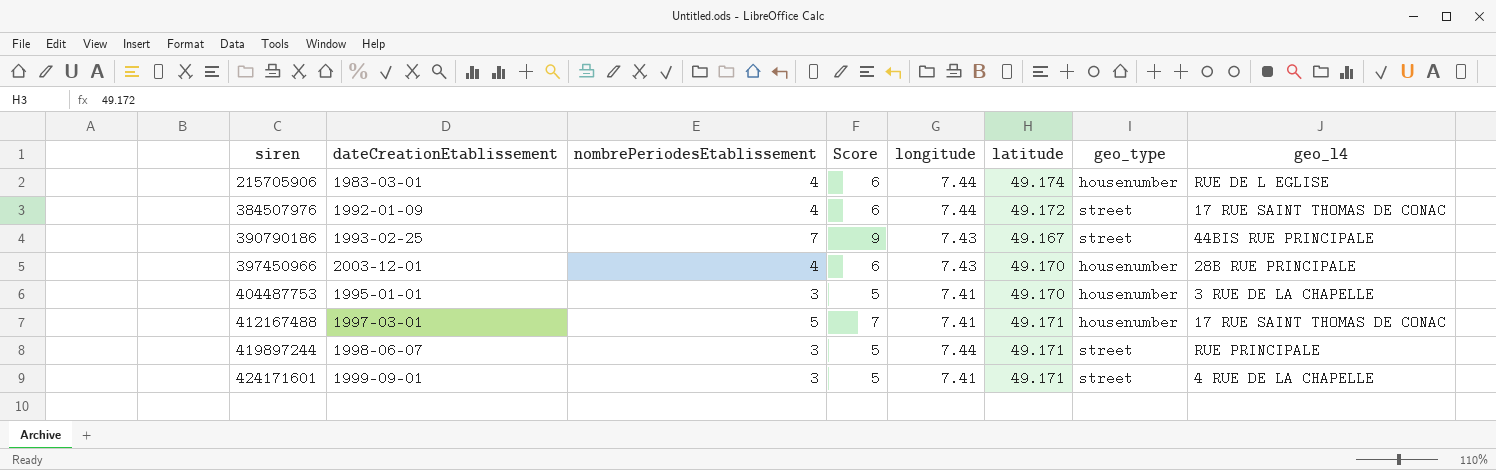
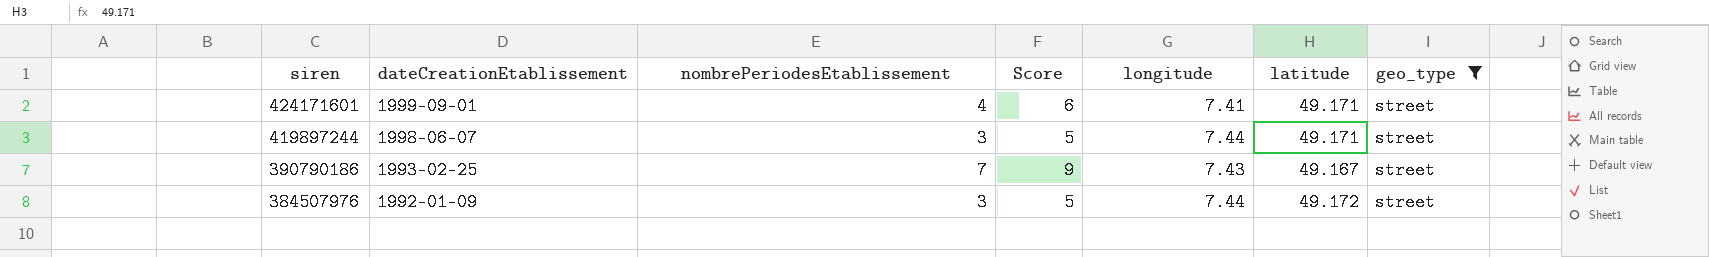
filter: none -> geo_type = street
row order: siren ascending -> siren descending
column geo_l4 | position: 8 -> none
424171601 | nombrePeriodesEtablissement: 3 -> 4
424171601 | Score: 5 -> 6
384507976 | nombrePeriodesEtablissement: 4 -> 3
384507976 | Score: 6 -> 5

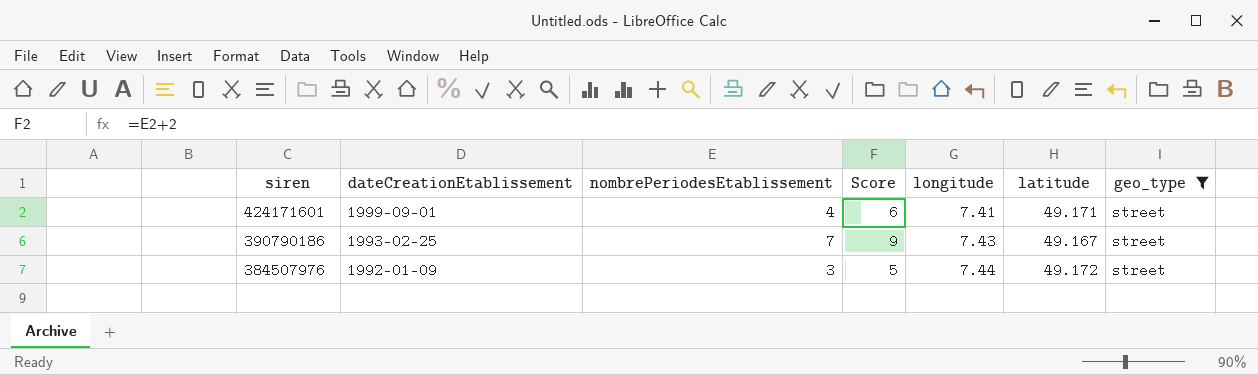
row 419897244: 1998-06-07 | 3 | 5 | 7.44 | 49.171 | street -> none

